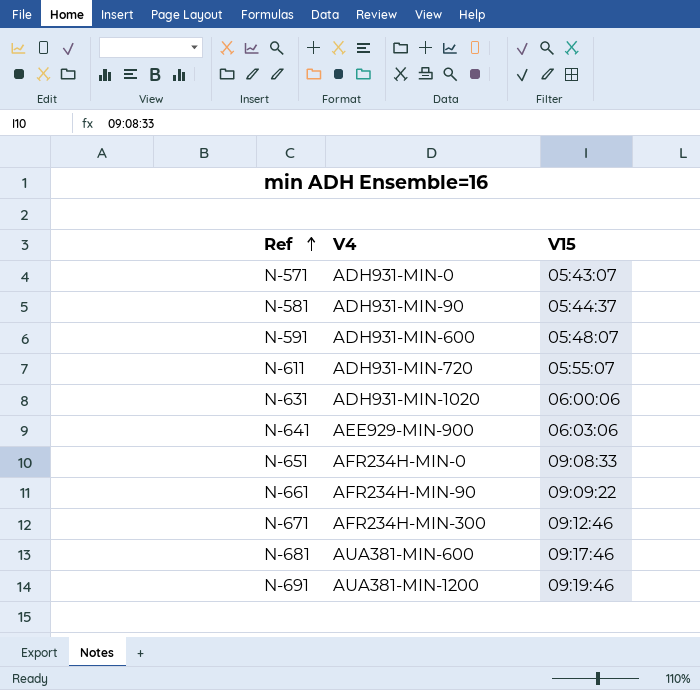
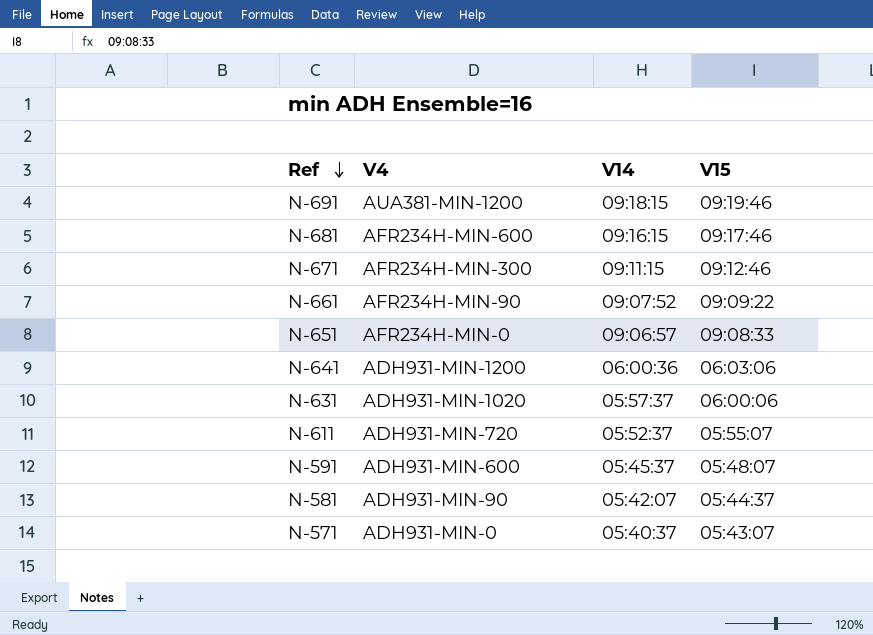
row order: Ref ascending -> Ref descending
column V14 | position: none -> 3
N-681 | V4: AUA381-MIN-600 -> AFR234H-MIN-600
N-641 | V4: AEE929-MIN-900 -> ADH931-MIN-1200

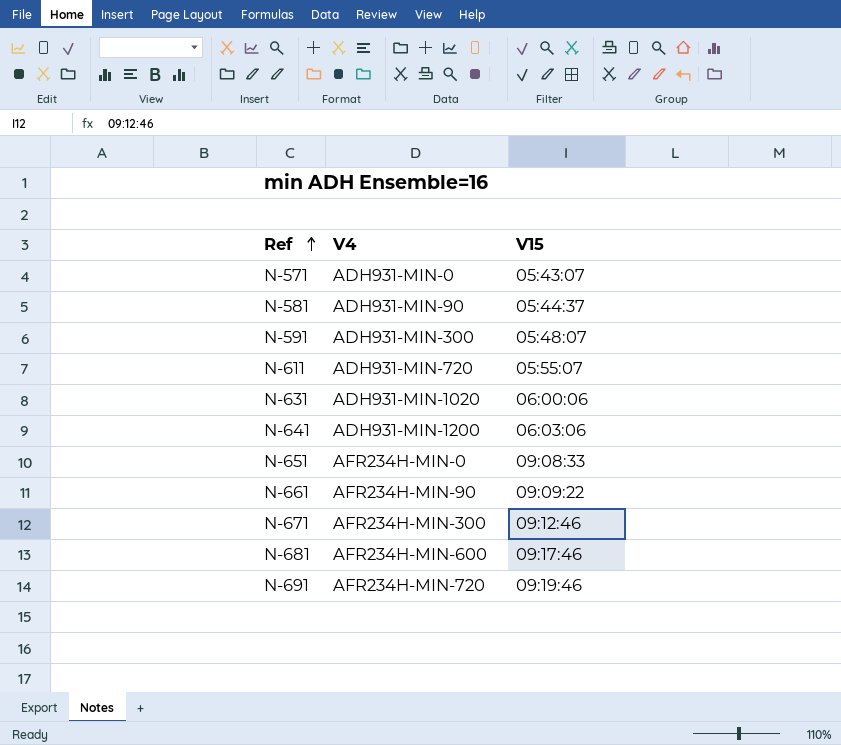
row order: Ref descending -> Ref ascending
column V14 | position: 3 -> none
N-591 | V4: ADH931-MIN-600 -> ADH931-MIN-300
N-691 | V4: AUA381-MIN-1200 -> AFR234H-MIN-720

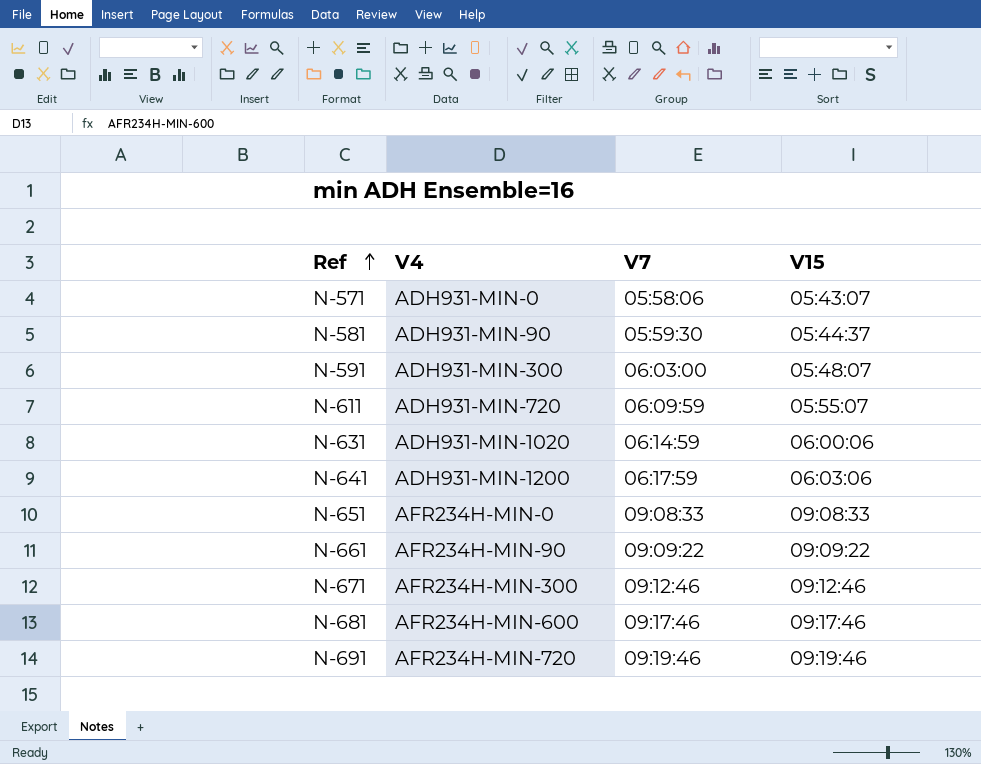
column V7 | position: none -> 3

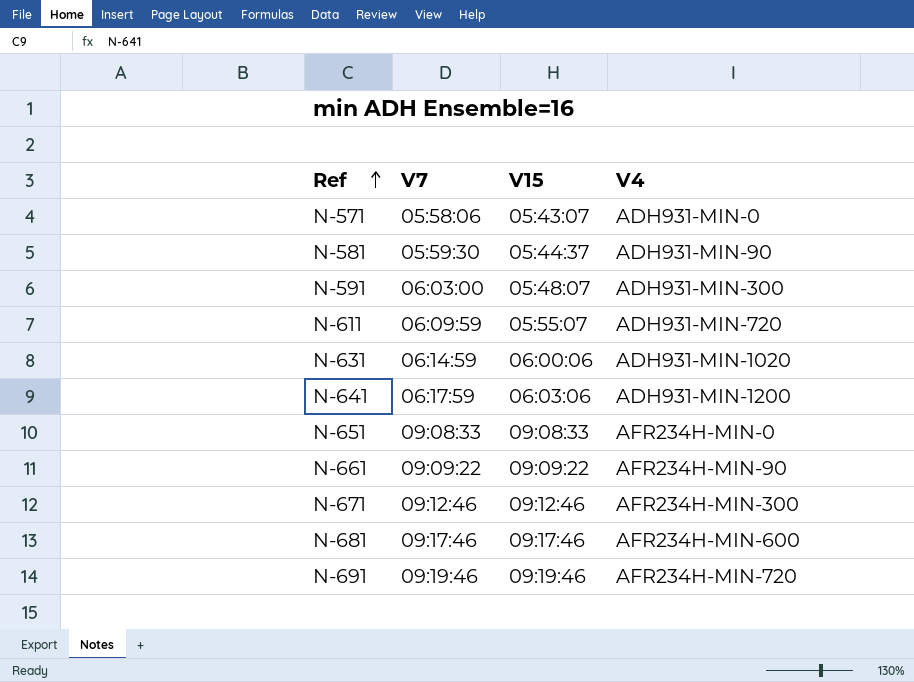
column V4 | position: 2 -> 4

